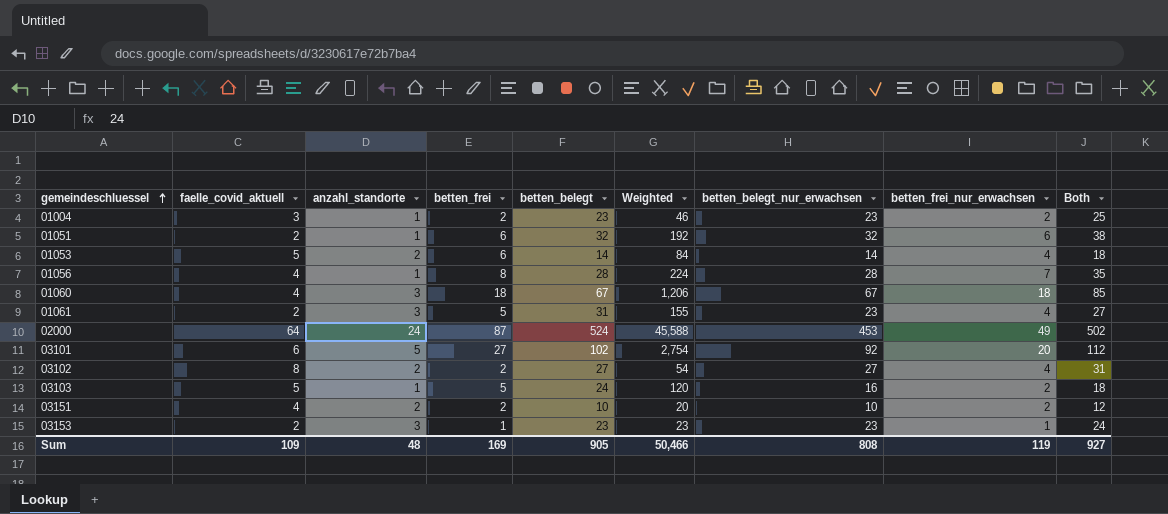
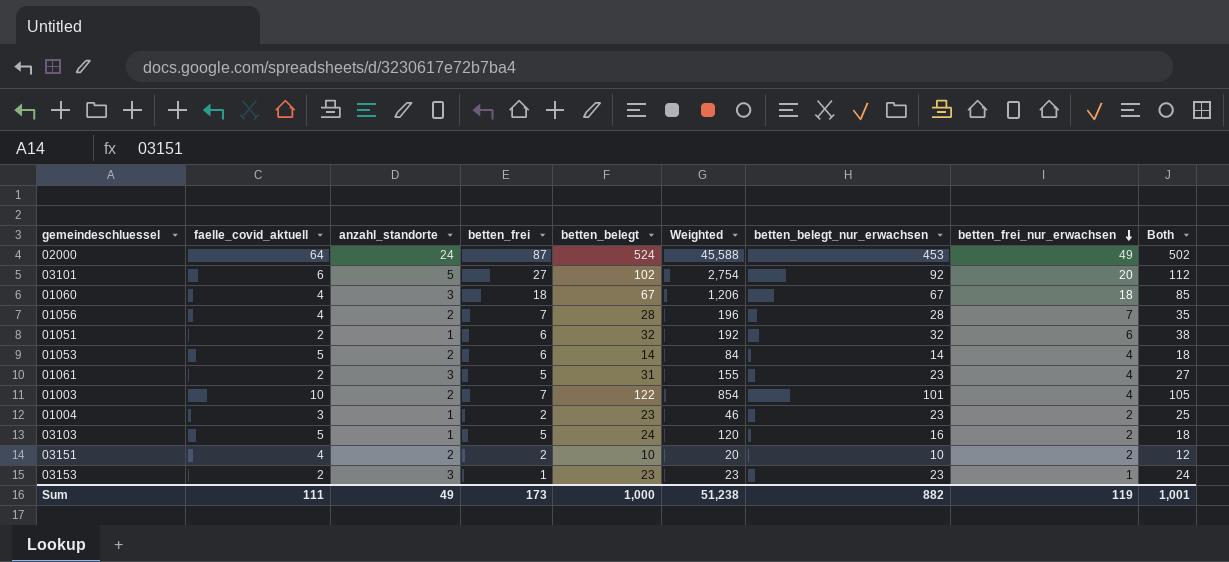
row order: gemeindeschluessel ascending -> betten_frei_nur_erwachsen descending
row 03102: 8 | 2 | 2 | 27 | 54 | 27 | 4 | 31 -> none
01056 | anzahl_standorte: 1 -> 2
01056 | betten_frei: 8 -> 7
01056 | Weighted: 224 -> 196
row 01003: none -> 10 | 2 | 7 | 122 | 854 | 101 | 4 | 105
Sum | faelle_covid_aktuell: 109 -> 111
Sum | anzahl_standorte: 48 -> 49
Sum | betten_frei: 169 -> 173
Sum | betten_belegt: 905 -> 1,000
Sum | Weighted: 50,466 -> 51,238
Sum | betten_belegt_nur_erwachsen: 808 -> 882
Sum | Both: 927 -> 1,001

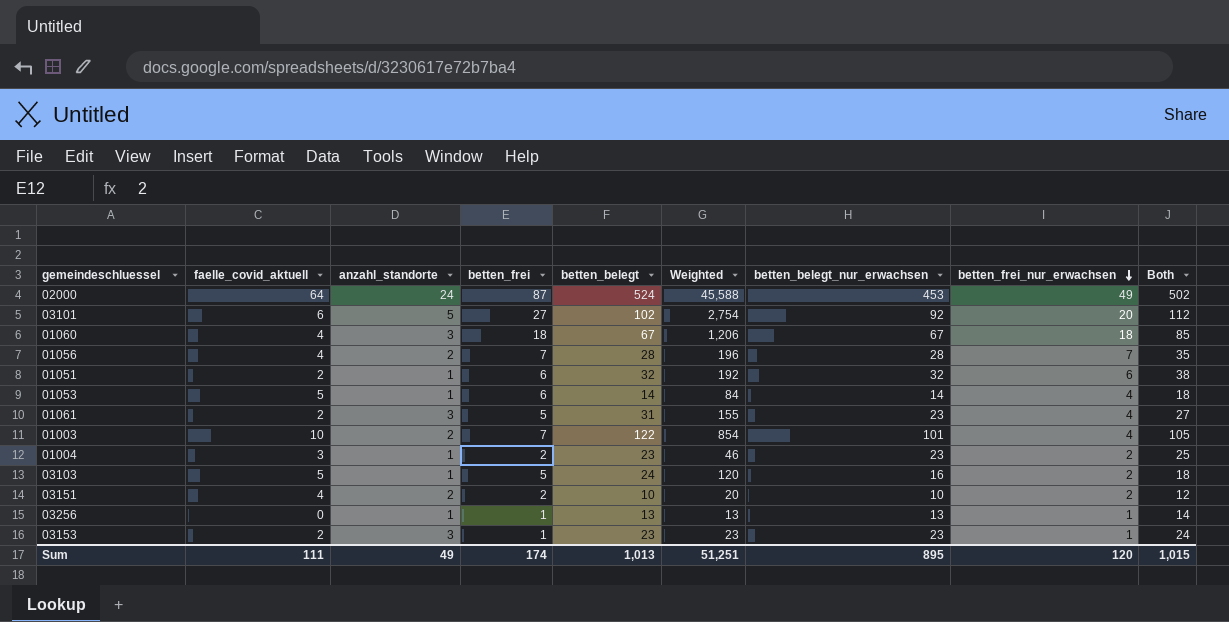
01053 | anzahl_standorte: 2 -> 1
row 03256: none -> 0 | 1 | 1 | 13 | 13 | 13 | 1 | 14
Sum | betten_frei: 173 -> 174
Sum | betten_belegt: 1,000 -> 1,013
Sum | Weighted: 51,238 -> 51,251
Sum | betten_belegt_nur_erwachsen: 882 -> 895
Sum | betten_frei_nur_erwachsen: 119 -> 120
Sum | Both: 1,001 -> 1,015

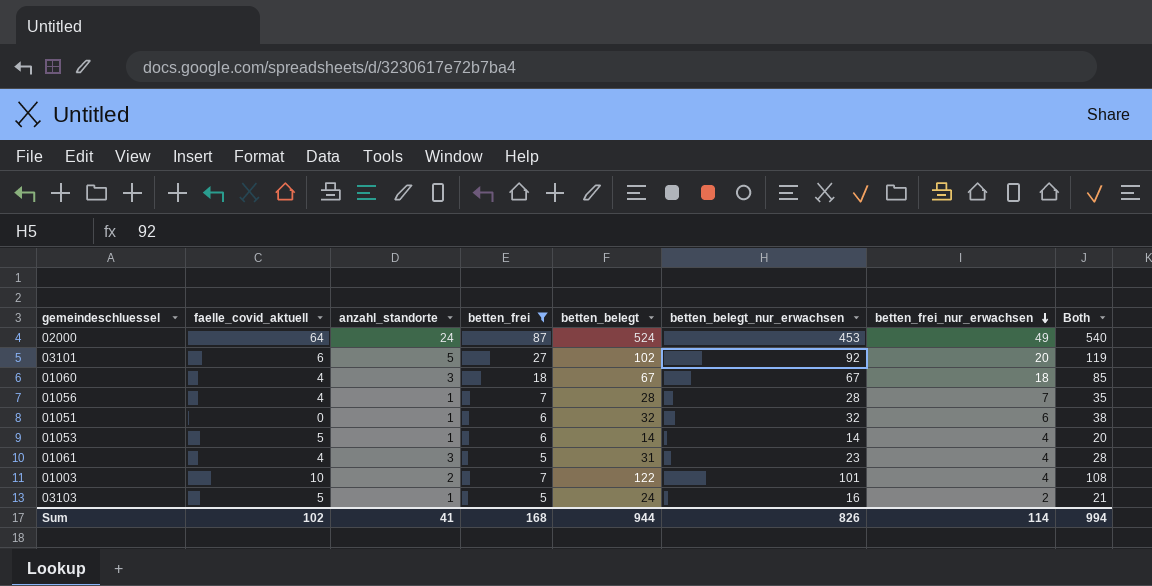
filter: none -> betten_frei >= 5
column Weighted | formula: [betten_frei] * [betten_belegt] -> none
column Both | formula: [betten_belegt_nur_erwachsen] + [betten_frei_nur_erwachsen] -> [betten_frei] + [betten_belegt_nur_erwachsen]
01056 | anzahl_standorte: 2 -> 1
01051 | faelle_covid_aktuell: 2 -> 0
01061 | faelle_covid_aktuell: 2 -> 4
Sum | faelle_covid_aktuell: 111 -> 102
Sum | anzahl_standorte: 49 -> 41
Sum | betten_frei: 174 -> 168
Sum | betten_belegt: 1,013 -> 944
Sum | betten_belegt_nur_erwachsen: 895 -> 826
Sum | betten_frei_nur_erwachsen: 120 -> 114
Sum | Both: 1,015 -> 994

